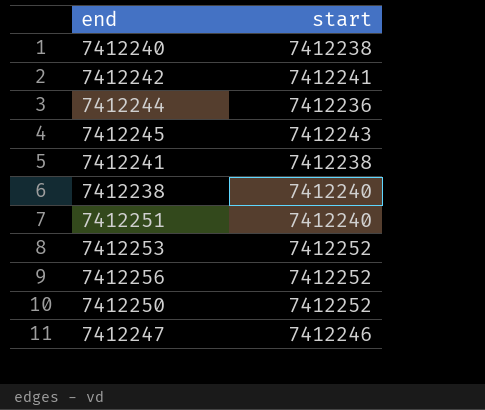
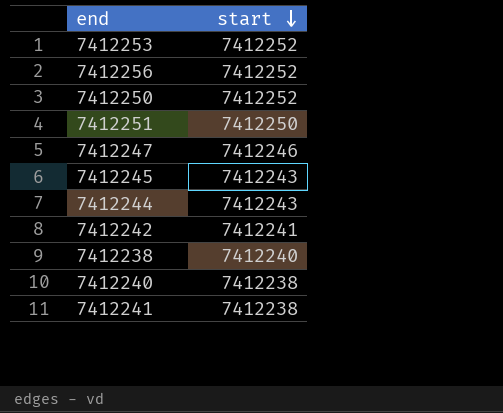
row order: none -> start descending
7412251 | start: 7412240 -> 7412250
7412244 | start: 7412236 -> 7412243

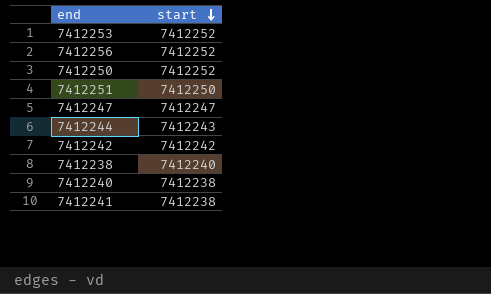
row 7412245: 7412243 -> none
7412247 | start: 7412246 -> 7412247
7412242 | start: 7412241 -> 7412242

